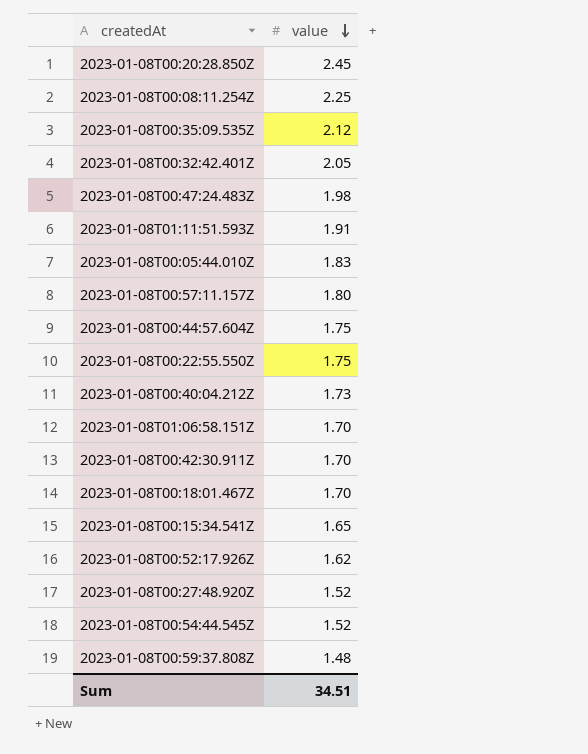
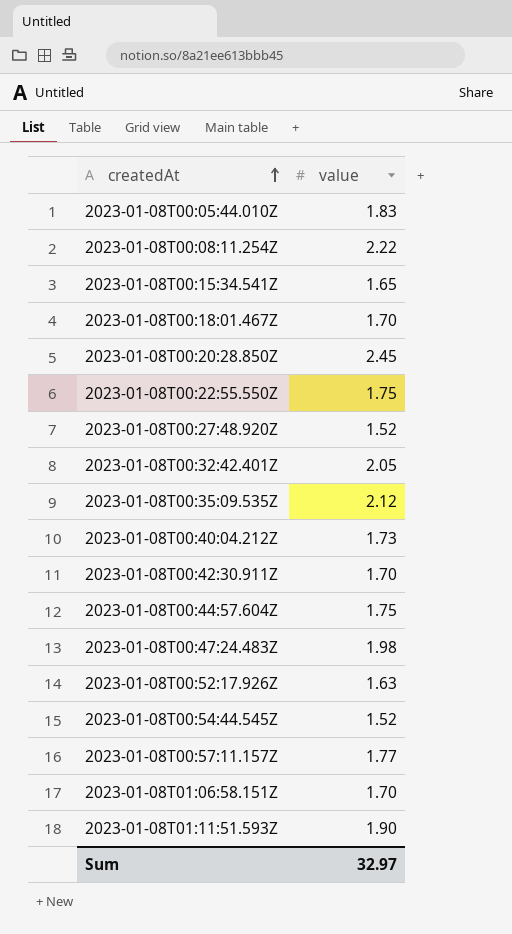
row order: value descending -> createdAt ascending
row 2023-01-08T00:59:37.808Z: 1.48 -> none
2023-01-08T00:08:11.254Z | value: 2.25 -> 2.22
2023-01-08T00:52:17.926Z | value: 1.62 -> 1.63
2023-01-08T00:57:11.157Z | value: 1.80 -> 1.77
2023-01-08T01:11:51.593Z | value: 1.91 -> 1.90
Sum | value: 34.51 -> 32.97

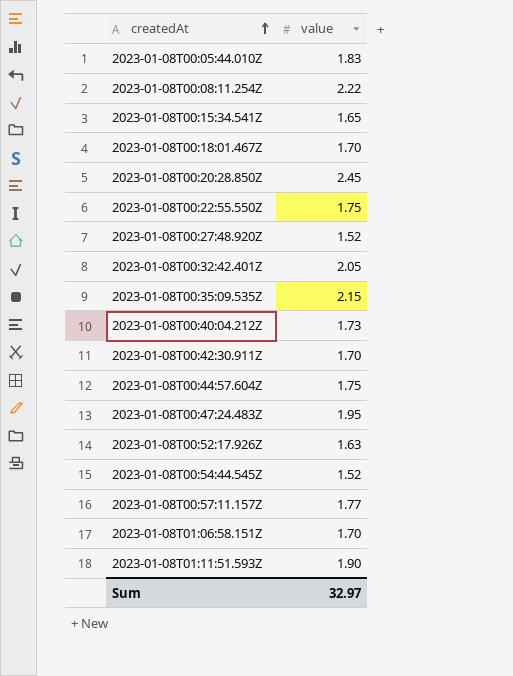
2023-01-08T00:35:09.535Z | value: 2.12 -> 2.15
2023-01-08T00:47:24.483Z | value: 1.98 -> 1.95

